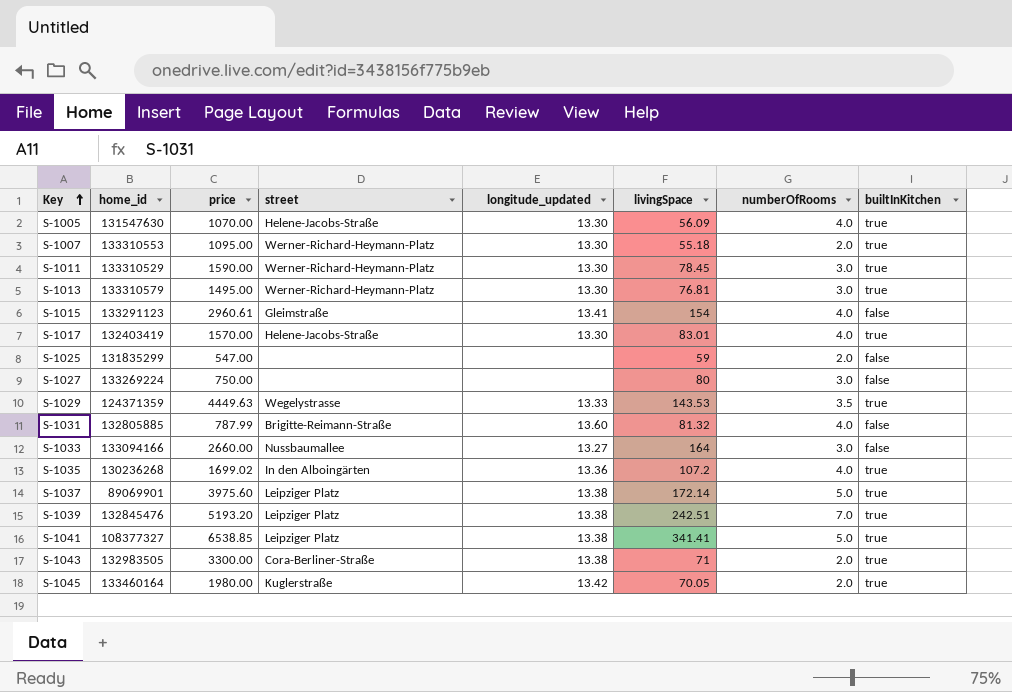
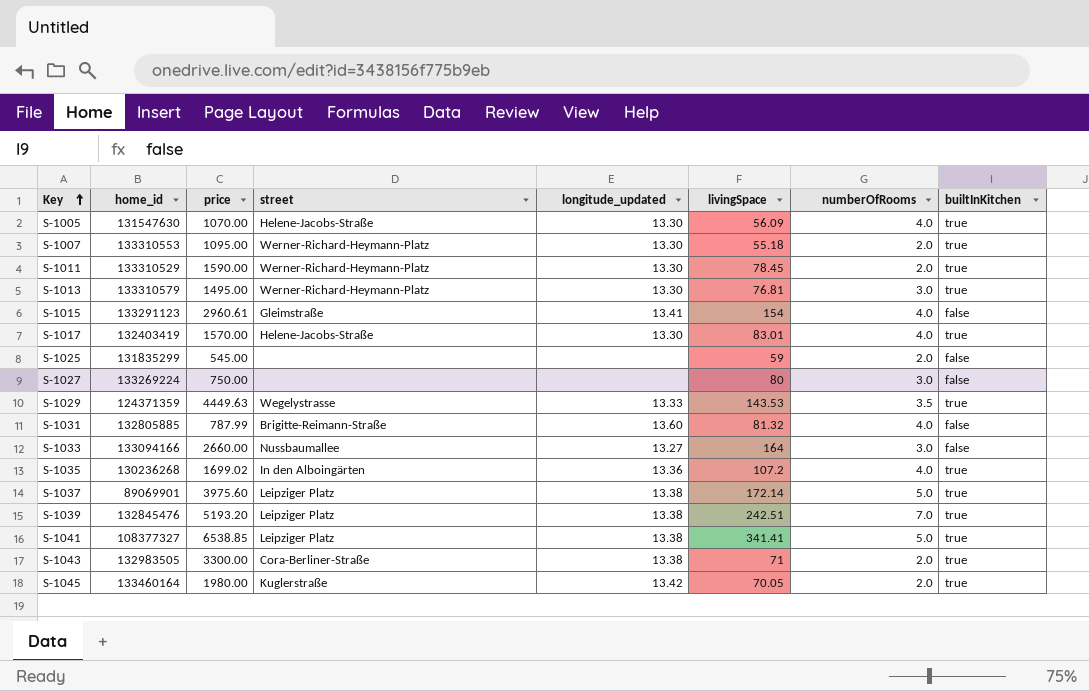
S-1011 | numberOfRooms: 3.0 -> 2.0
S-1025 | price: 547.00 -> 545.00

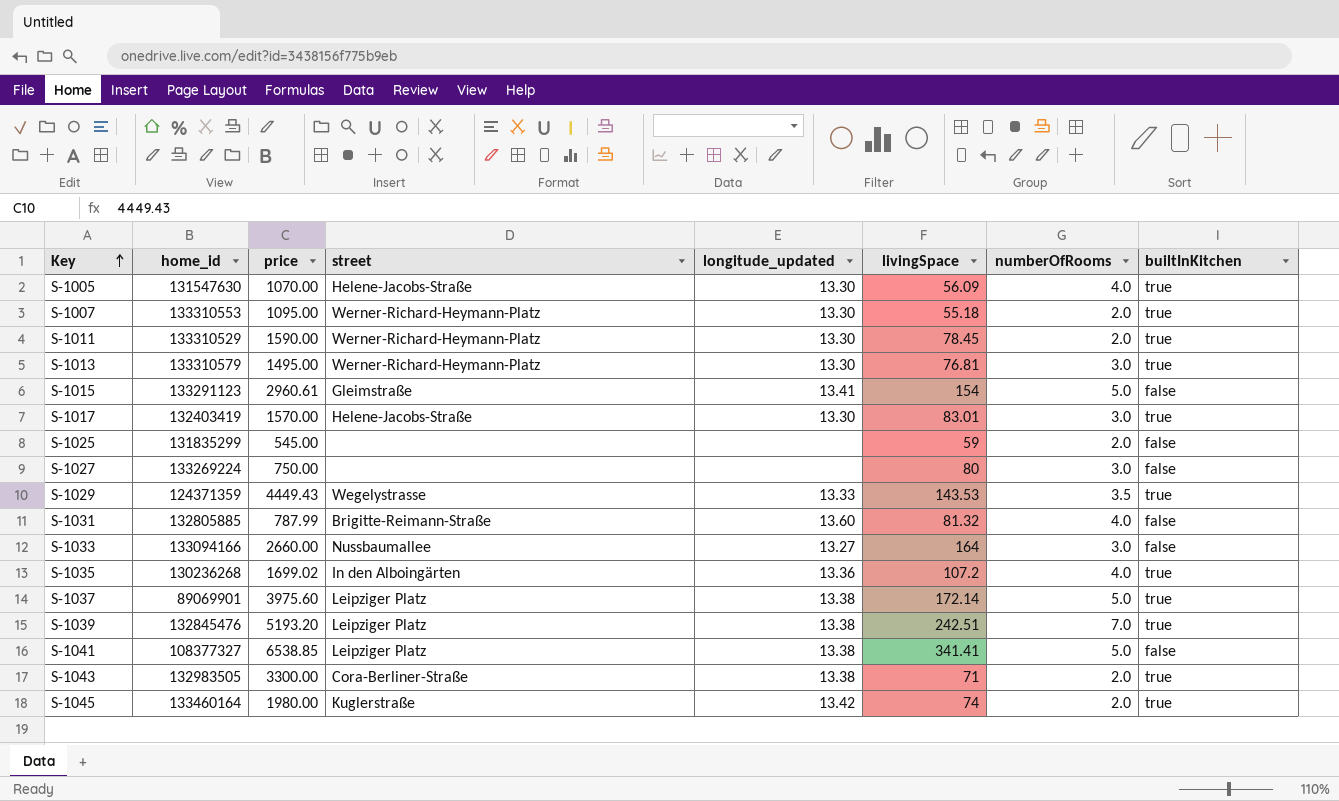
S-1015 | numberOfRooms: 4.0 -> 5.0
S-1017 | numberOfRooms: 4.0 -> 3.0
S-1029 | price: 4449.63 -> 4449.43
S-1041 | builtInKitchen: true -> false
S-1045 | livingSpace: 70.05 -> 74

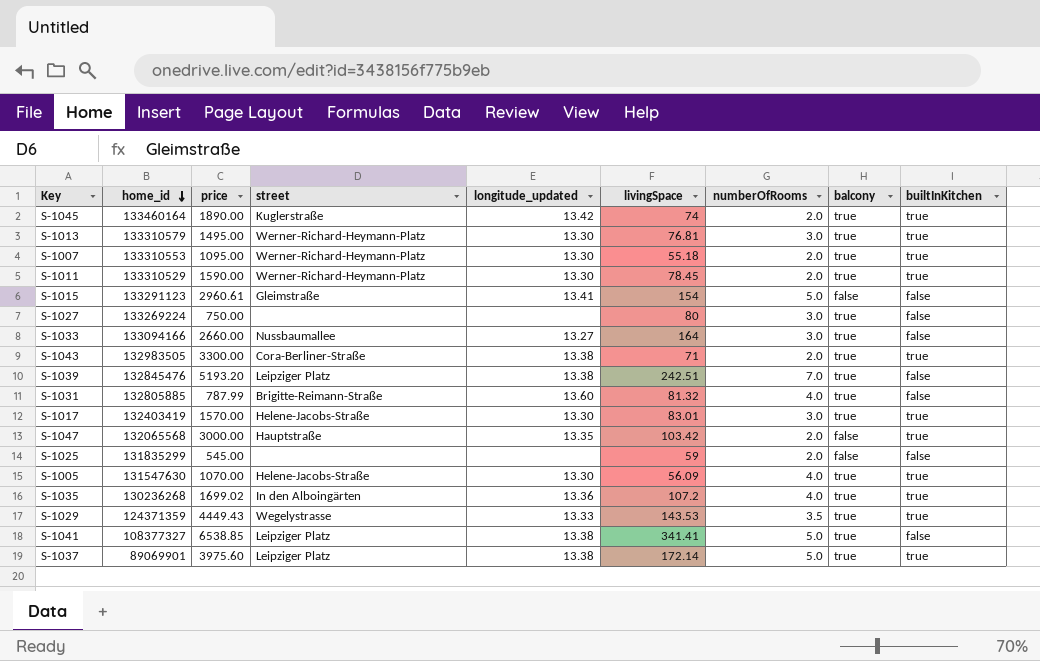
row order: Key ascending -> home_id descending
column balcony | position: none -> 8
S-1045 | price: 1980.00 -> 1890.00
S-1039 | builtInKitchen: true -> false
row S-1047: none -> 132065568 | 3000.00 | Hauptstraße | 13.35 | 103.42 | 2.0 | false | true

